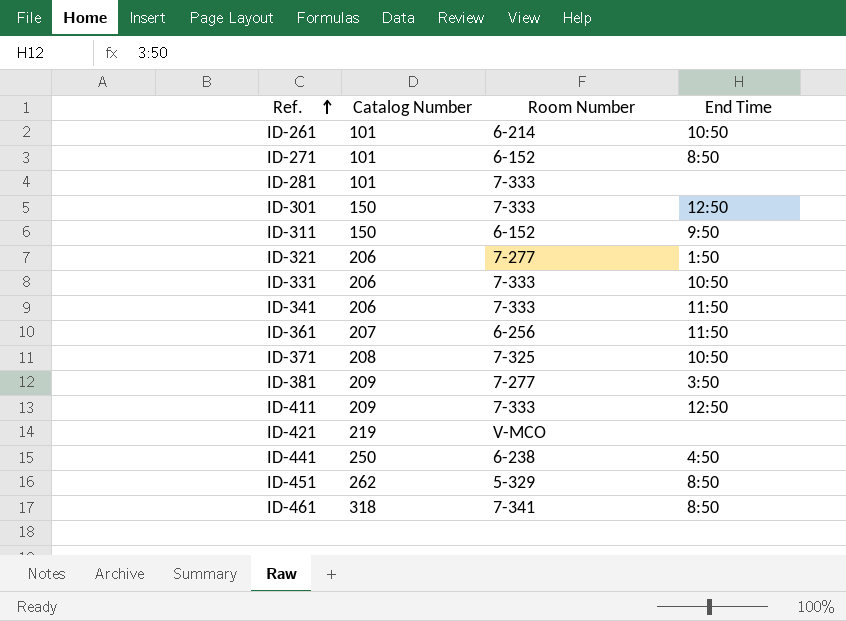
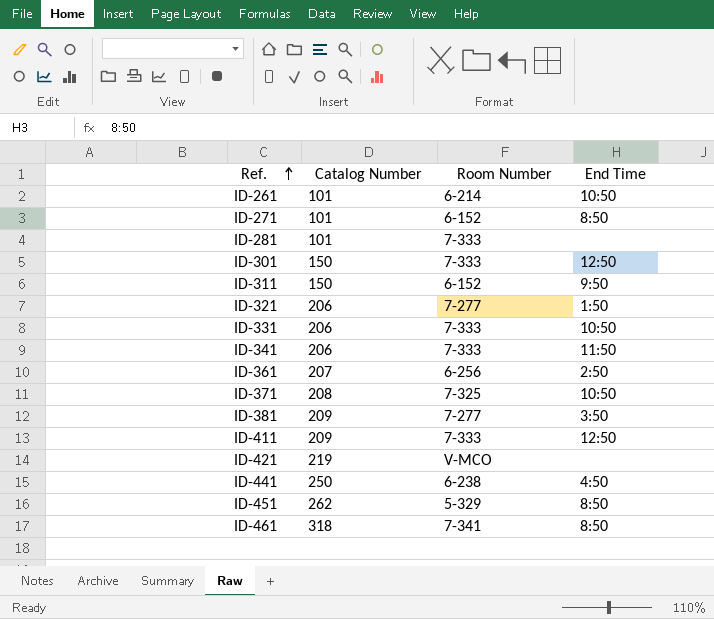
ID-361 | End Time: 11:50 -> 2:50

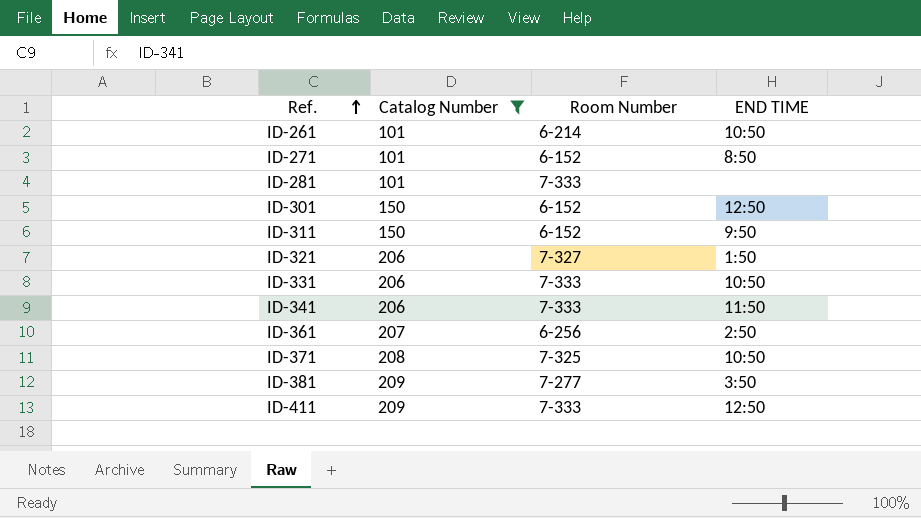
filter: none -> Catalog Number <= 209
column name: End Time -> END TIME
ID-301 | Room Number: 7-333 -> 6-152
ID-321 | Room Number: 7-277 -> 7-327

